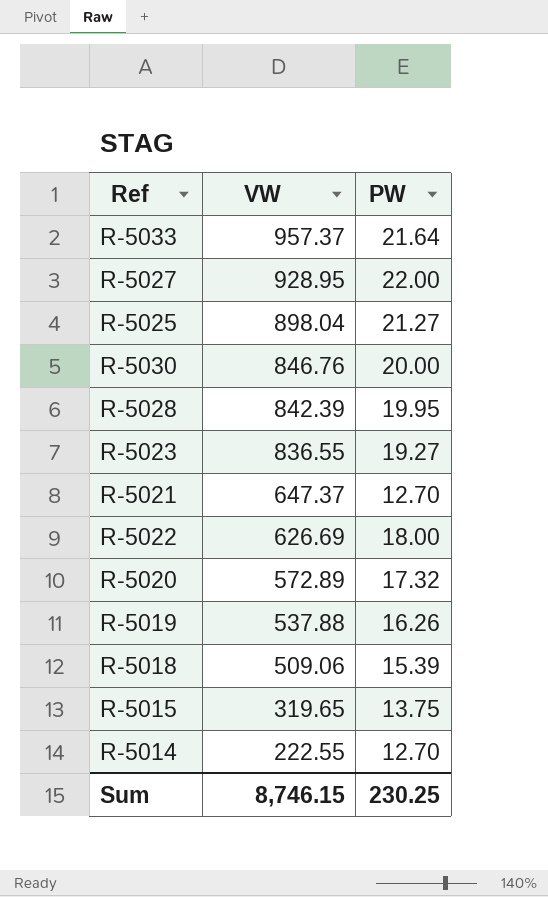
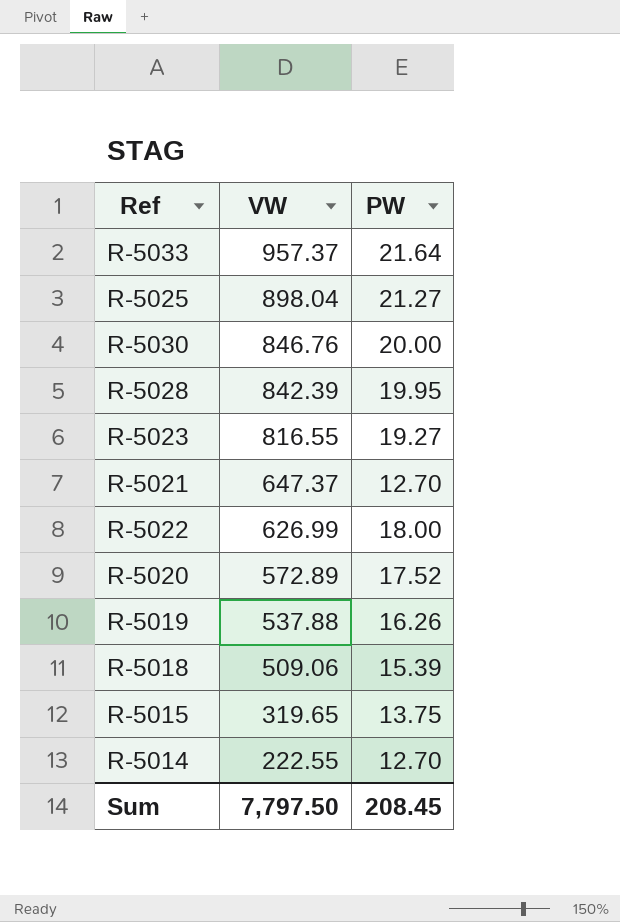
row R-5027: 928.95 | 22.00 -> none
R-5023 | VW: 836.55 -> 816.55
R-5022 | VW: 626.69 -> 626.99
R-5020 | PW: 17.32 -> 17.52
Sum | VW: 8,746.15 -> 7,797.50
Sum | PW: 230.25 -> 208.45

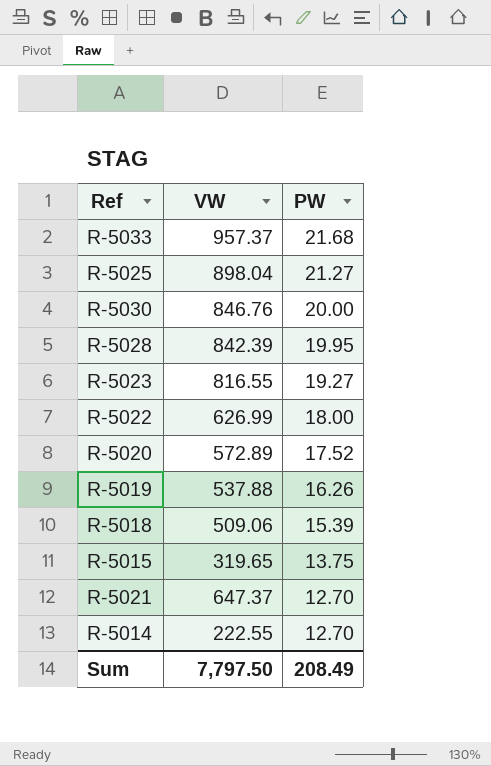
row order: VW descending -> PW descending
R-5033 | PW: 21.64 -> 21.68
Sum | PW: 208.45 -> 208.49

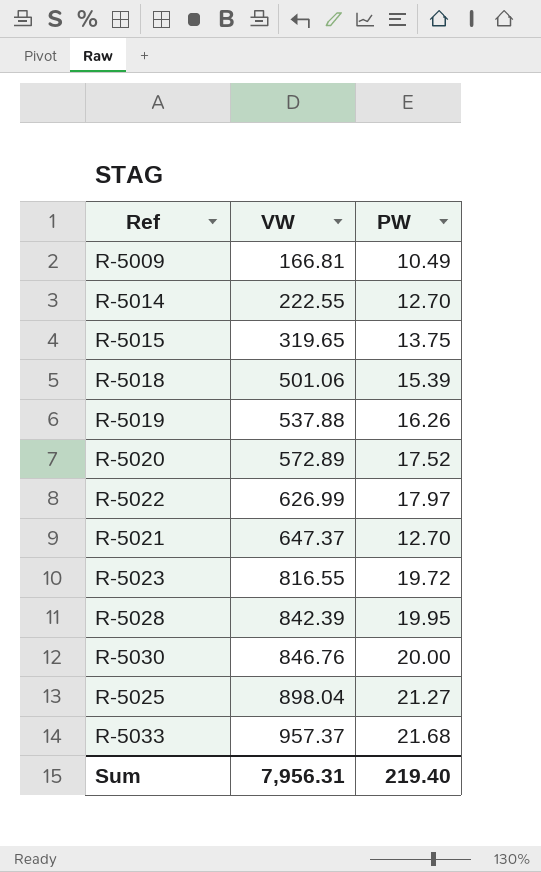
row order: PW descending -> VW ascending
row R-5009: none -> 166.81 | 10.49
R-5018 | VW: 509.06 -> 501.06
R-5022 | PW: 18.00 -> 17.97
R-5023 | PW: 19.27 -> 19.72
Sum | VW: 7,797.50 -> 7,956.31
Sum | PW: 208.49 -> 219.40

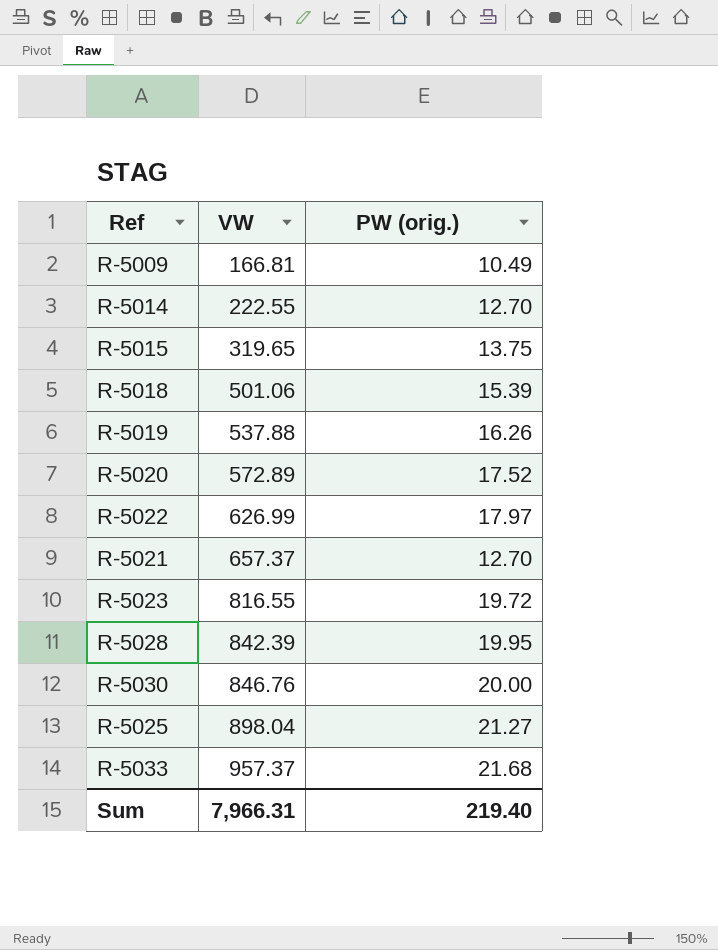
column name: PW -> PW (orig.)
R-5021 | VW: 647.37 -> 657.37
Sum | VW: 7,956.31 -> 7,966.31

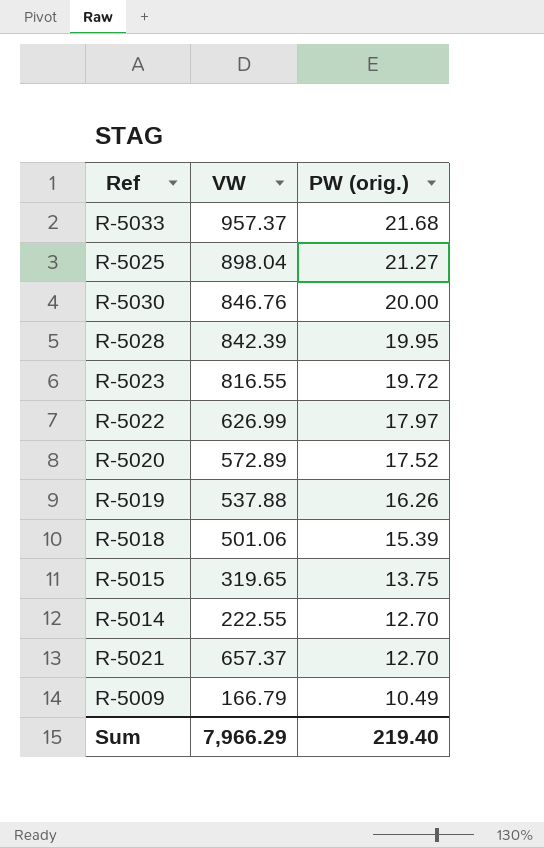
row order: VW ascending -> PW (orig.) descending
R-5009 | VW: 166.81 -> 166.79
Sum | VW: 7,966.31 -> 7,966.29

